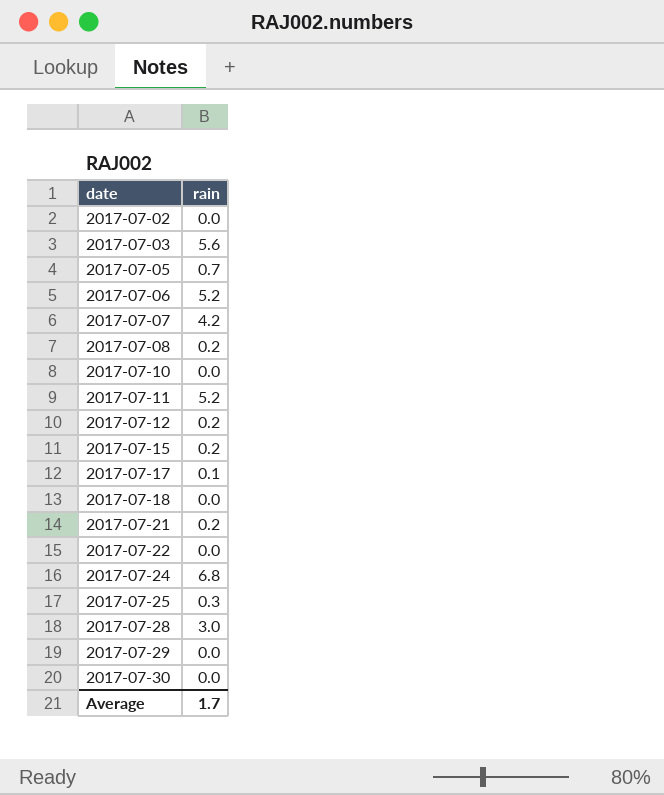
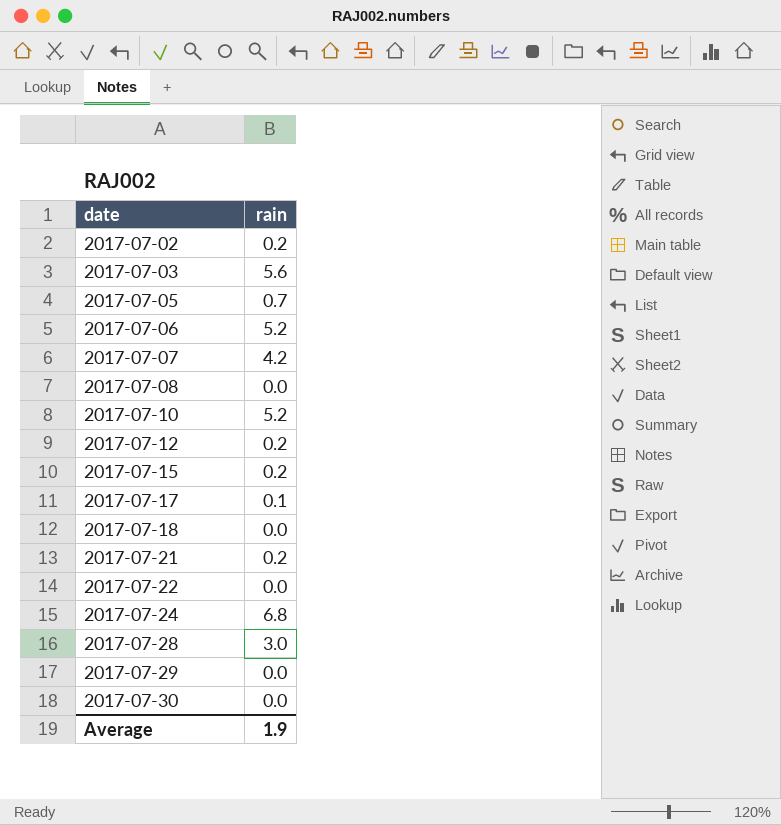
row 2017-07-11: 5.2 -> none
row 2017-07-25: 0.3 -> none
2017-07-02 | rain: 0.0 -> 0.2
2017-07-08 | rain: 0.2 -> 0.0
2017-07-10 | rain: 0.0 -> 5.2
Average | rain: 1.7 -> 1.9

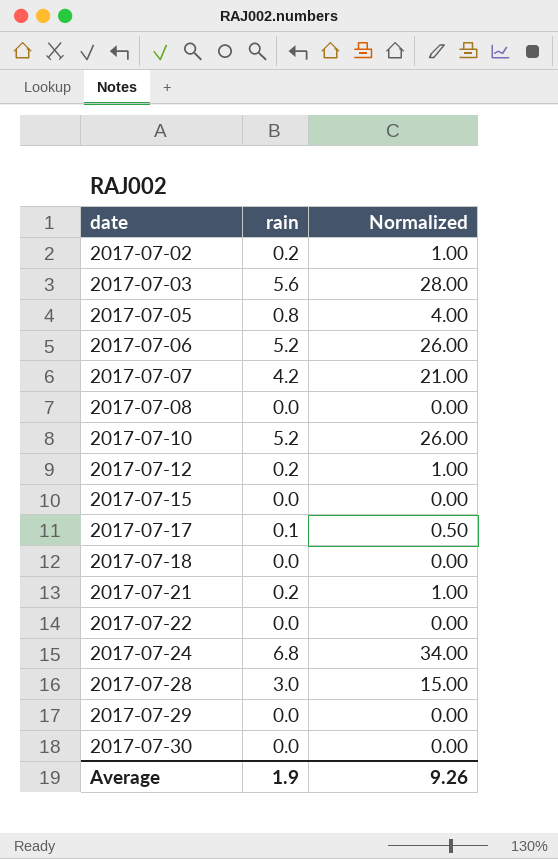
column Normalized | formula: none -> [rain] * 5
2017-07-05 | rain: 0.7 -> 0.8
2017-07-15 | rain: 0.2 -> 0.0

